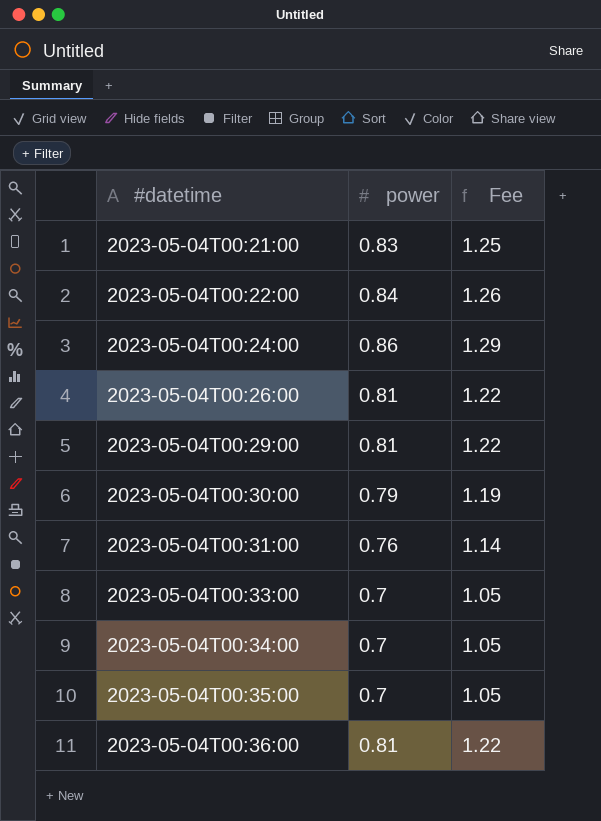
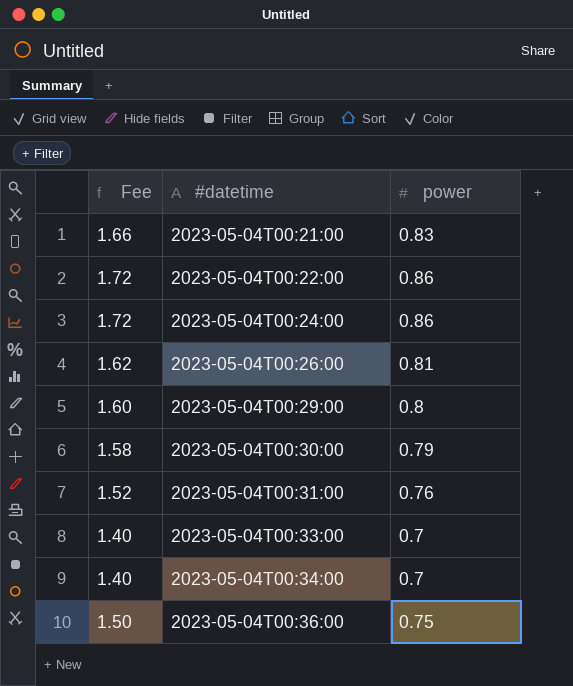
column Fee | formula: [power] * 1.5 -> [power] * 2
column Fee | position: 3 -> 1
row 2023-05-04T00:35:00: 0.7 | 1.05 -> none
2023-05-04T00:22:00 | power: 0.84 -> 0.86
2023-05-04T00:29:00 | power: 0.81 -> 0.8
2023-05-04T00:36:00 | power: 0.81 -> 0.75

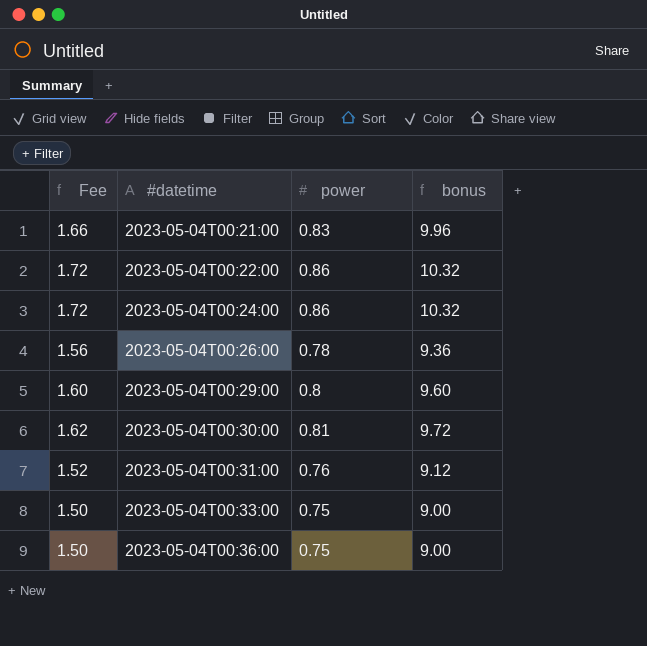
column bonus | formula: none -> [power] * 12
row 2023-05-04T00:34:00: 1.40 | 0.7 -> none
2023-05-04T00:26:00 | Fee: 1.62 -> 1.56
2023-05-04T00:26:00 | power: 0.81 -> 0.78
2023-05-04T00:30:00 | Fee: 1.58 -> 1.62
2023-05-04T00:30:00 | power: 0.79 -> 0.81
2023-05-04T00:33:00 | Fee: 1.40 -> 1.50
2023-05-04T00:33:00 | power: 0.7 -> 0.75

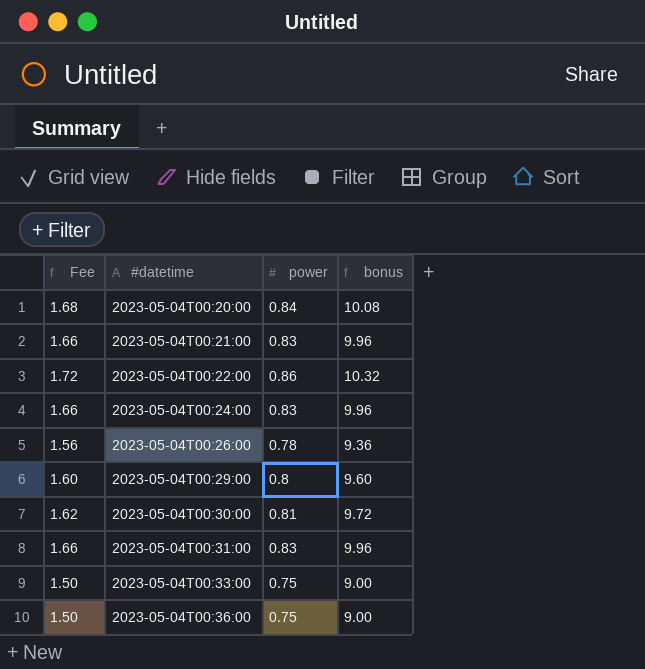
row 2023-05-04T00:20:00: none -> 1.68 | 0.84 | 10.08
2023-05-04T00:24:00 | Fee: 1.72 -> 1.66
2023-05-04T00:24:00 | power: 0.86 -> 0.83
2023-05-04T00:24:00 | bonus: 10.32 -> 9.96
2023-05-04T00:31:00 | Fee: 1.52 -> 1.66
2023-05-04T00:31:00 | power: 0.76 -> 0.83
2023-05-04T00:31:00 | bonus: 9.12 -> 9.96

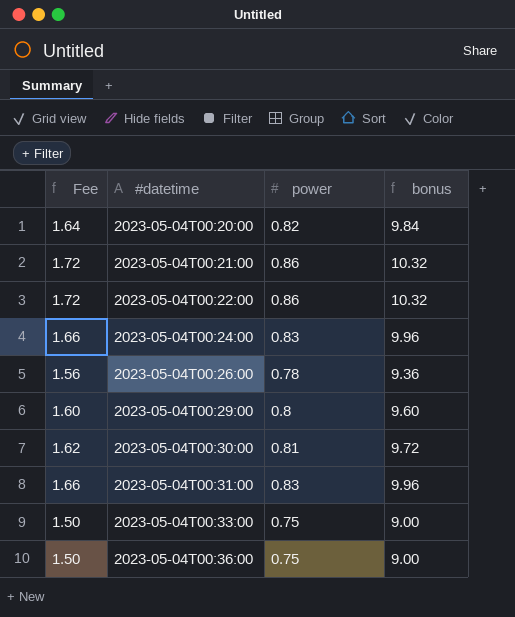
2023-05-04T00:20:00 | Fee: 1.68 -> 1.64
2023-05-04T00:20:00 | power: 0.84 -> 0.82
2023-05-04T00:20:00 | bonus: 10.08 -> 9.84
2023-05-04T00:21:00 | Fee: 1.66 -> 1.72
2023-05-04T00:21:00 | power: 0.83 -> 0.86
2023-05-04T00:21:00 | bonus: 9.96 -> 10.32

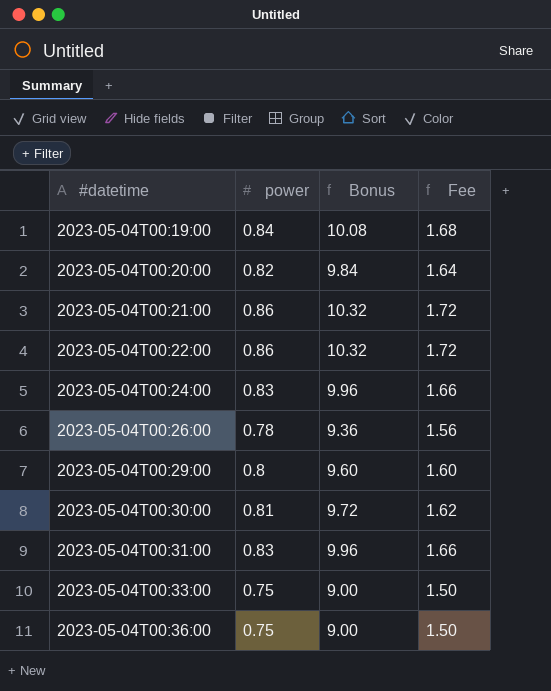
column name: bonus -> Bonus
column Fee | position: 1 -> 4
row 2023-05-04T00:19:00: none -> 0.84 | 10.08 | 1.68

